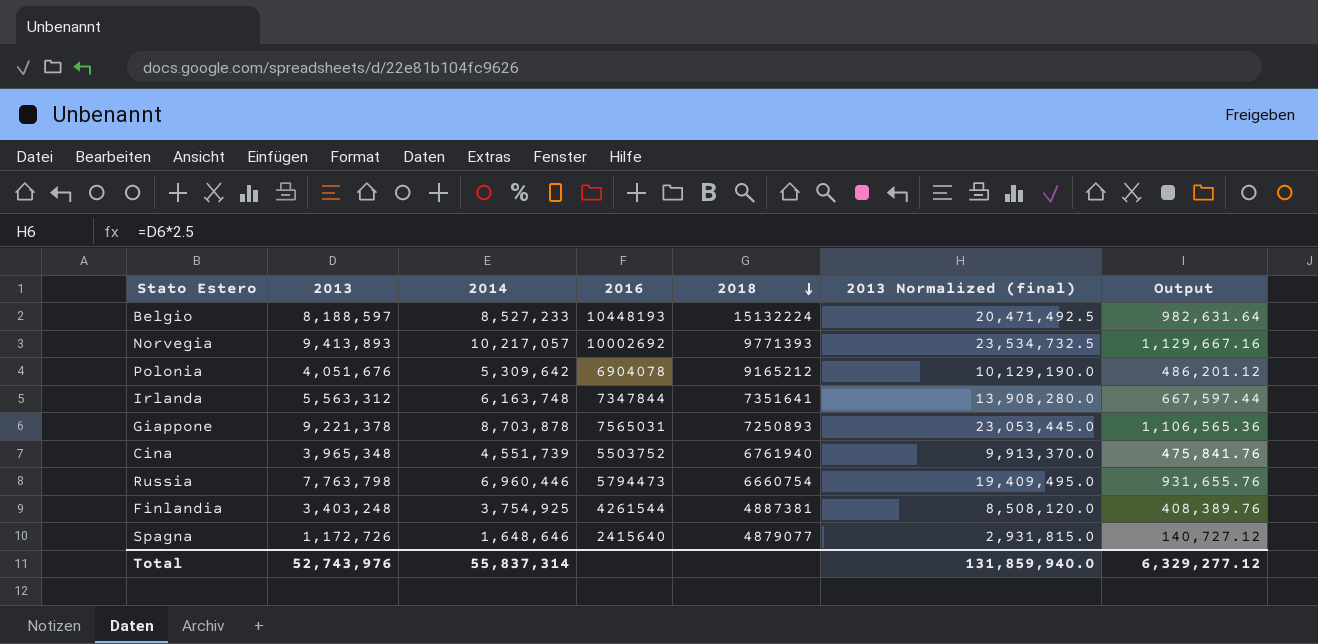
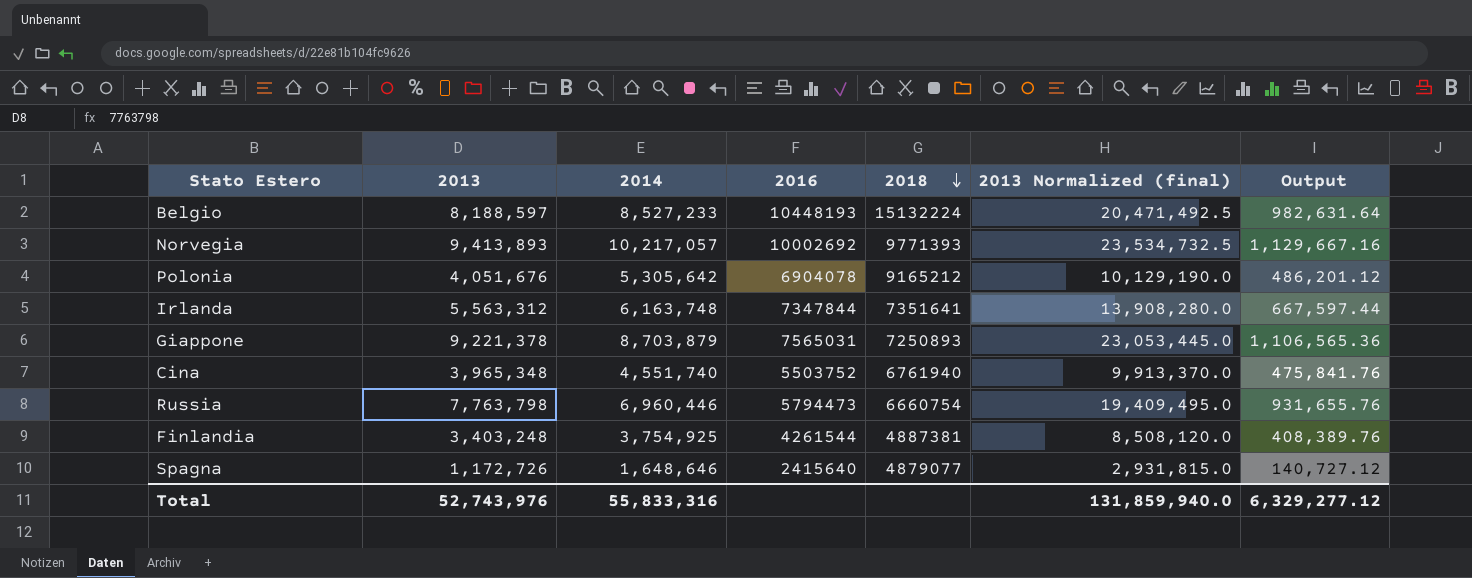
Polonia | 2014: 5,309,642 -> 5,305,642
Giappone | 2014: 8,703,878 -> 8,703,879
Cina | 2014: 4,551,739 -> 4,551,740
Total | 2014: 55,837,314 -> 55,833,316

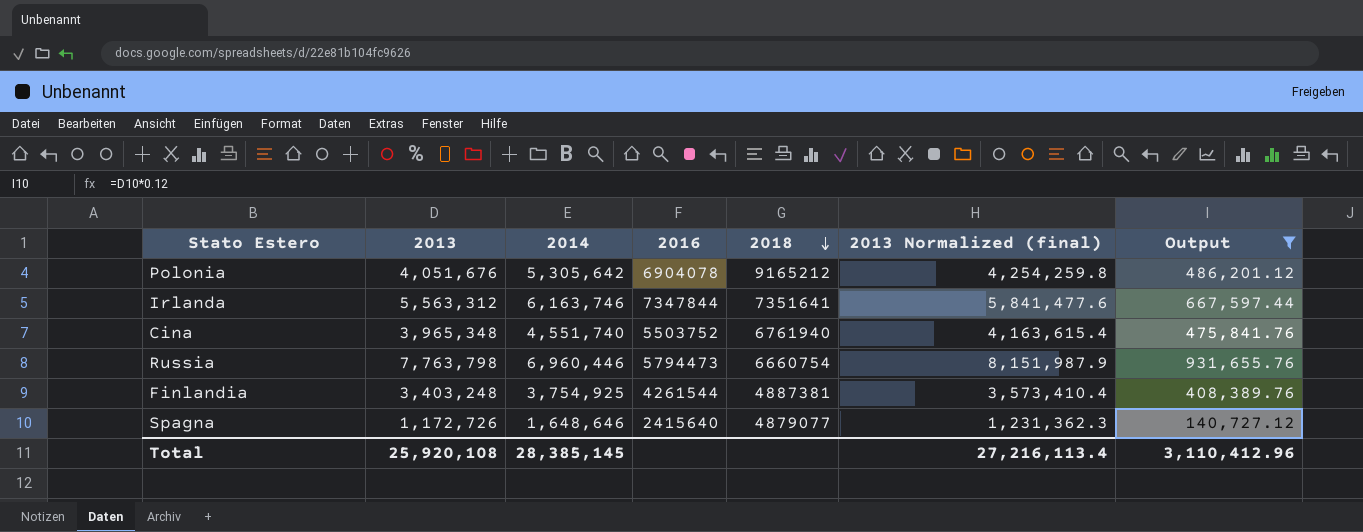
filter: none -> Output <= 931,655.76
column 2013 Normalized (final) | formula: [2013] * 2.5 -> [2013] * 1.05
Irlanda | 2014: 6,163,748 -> 6,163,746
Total | 2013: 52,743,976 -> 25,920,108
Total | 2014: 55,833,316 -> 28,385,145
Total | 2013 Normalized (final): 131,859,940.0 -> 27,216,113.4
Total | Output: 6,329,277.12 -> 3,110,412.96

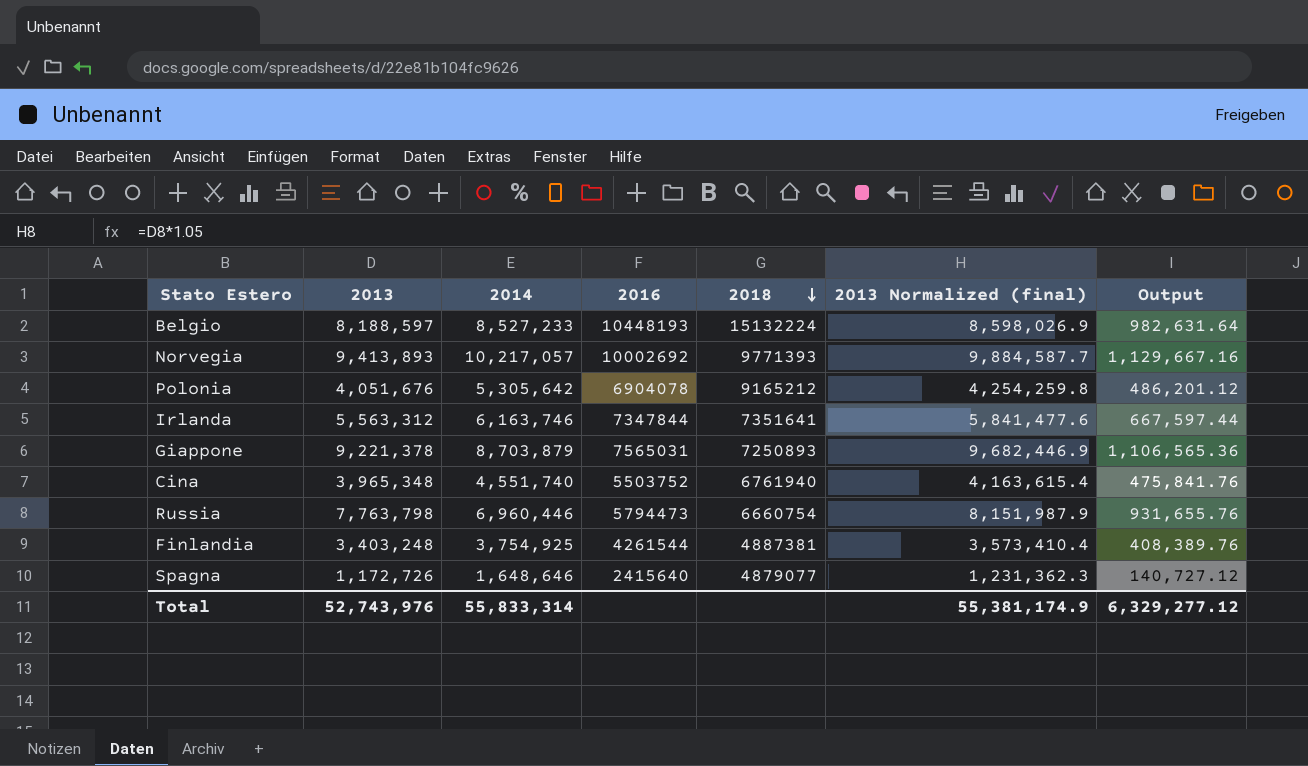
filter: Output <= 931,655.76 -> none
Total | 2013: 25,920,108 -> 52,743,976
Total | 2014: 28,385,145 -> 55,833,314
Total | 2013 Normalized (final): 27,216,113.4 -> 55,381,174.9
Total | Output: 3,110,412.96 -> 6,329,277.12

